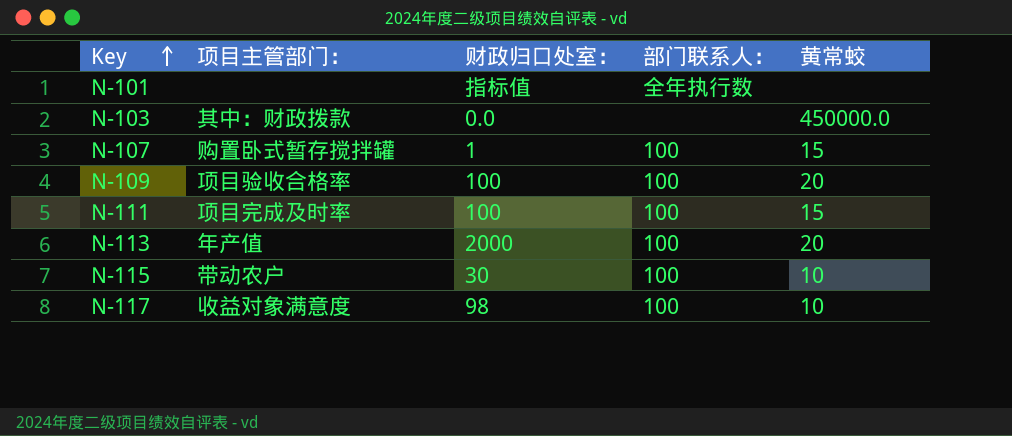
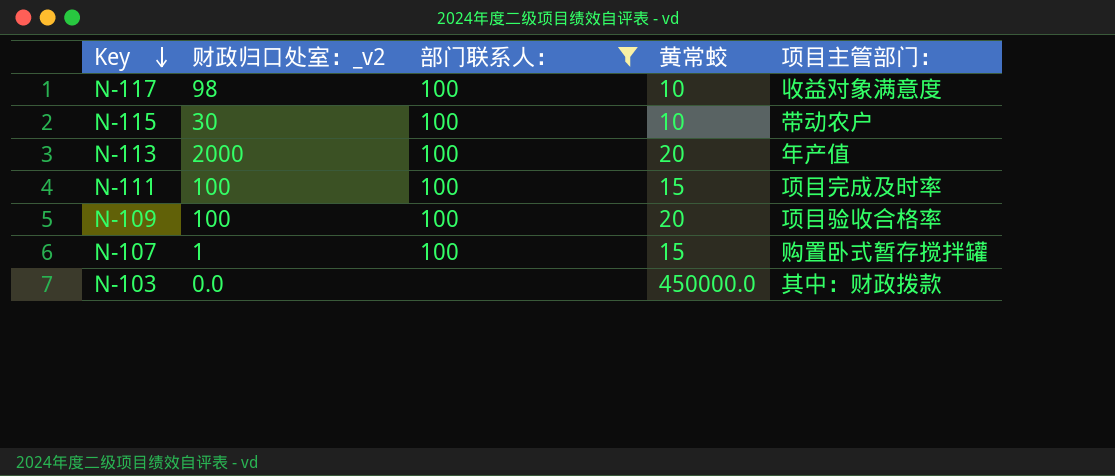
filter: none -> 部门联系人： != 全年执行数
row order: Key ascending -> Key descending
column name: 财政归口处室： -> 财政归口处室：_v2
column 项目主管部门： | position: 2 -> 5

